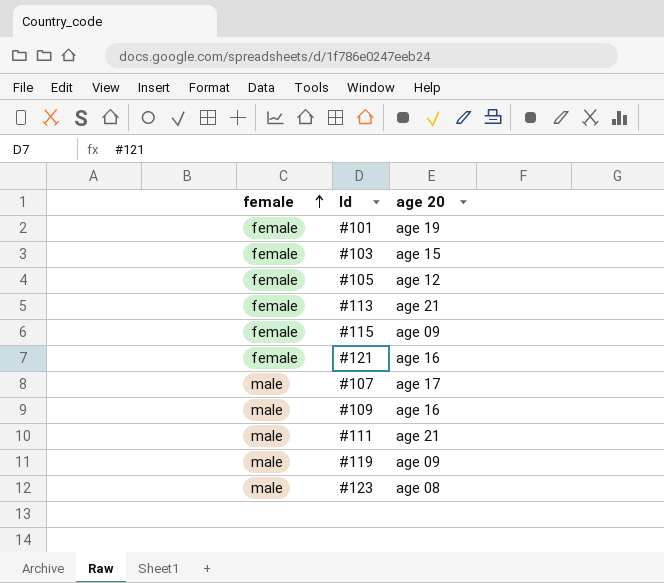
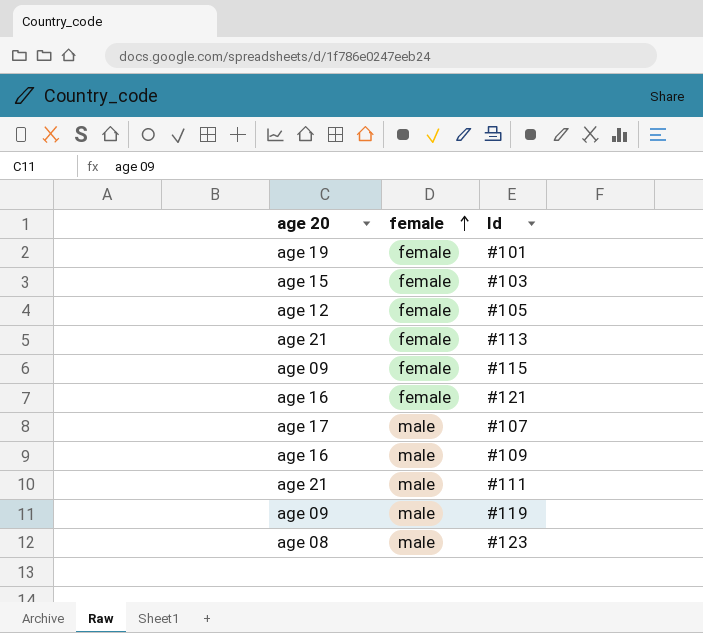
column age 20 | position: 3 -> 1

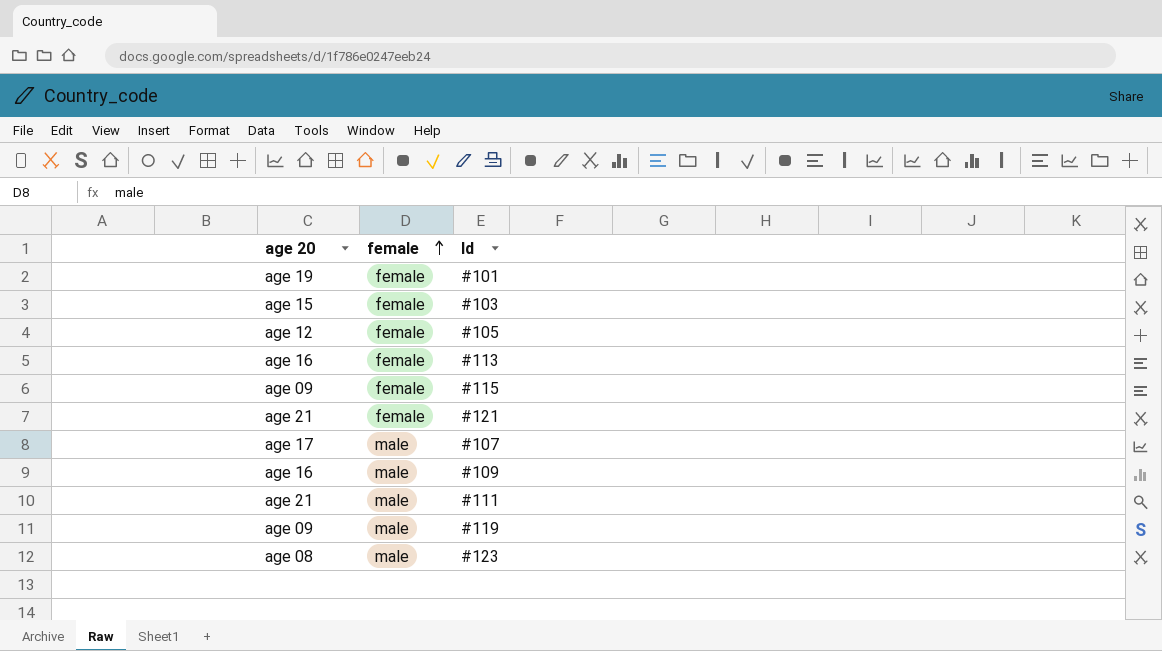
#113 | age 20: age 21 -> age 16
#121 | age 20: age 16 -> age 21

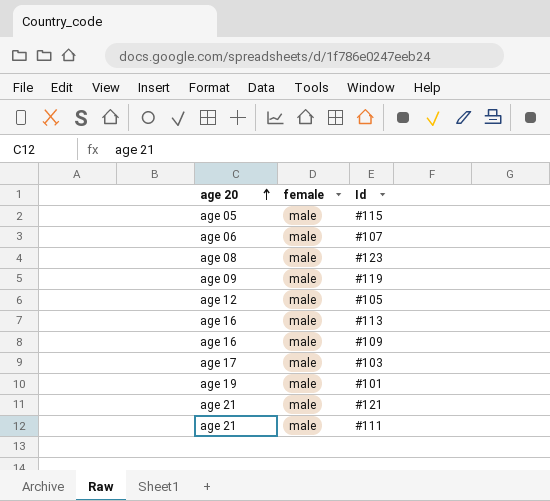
row order: female ascending -> age 20 ascending
#115 | age 20: age 09 -> age 05
#115 | female: female -> male
#107 | age 20: age 17 -> age 06
#105 | female: female -> male
#113 | female: female -> male
#103 | age 20: age 15 -> age 17
#103 | female: female -> male
#101 | female: female -> male
#121 | female: female -> male

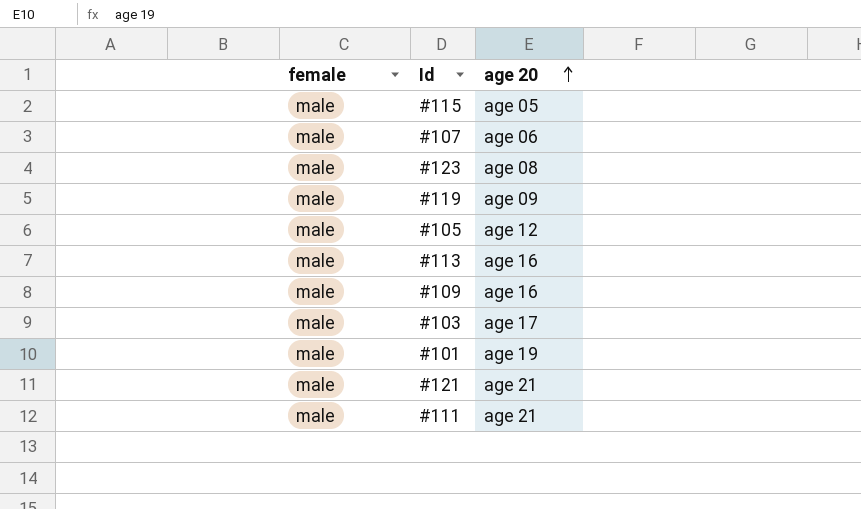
column age 20 | position: 1 -> 3

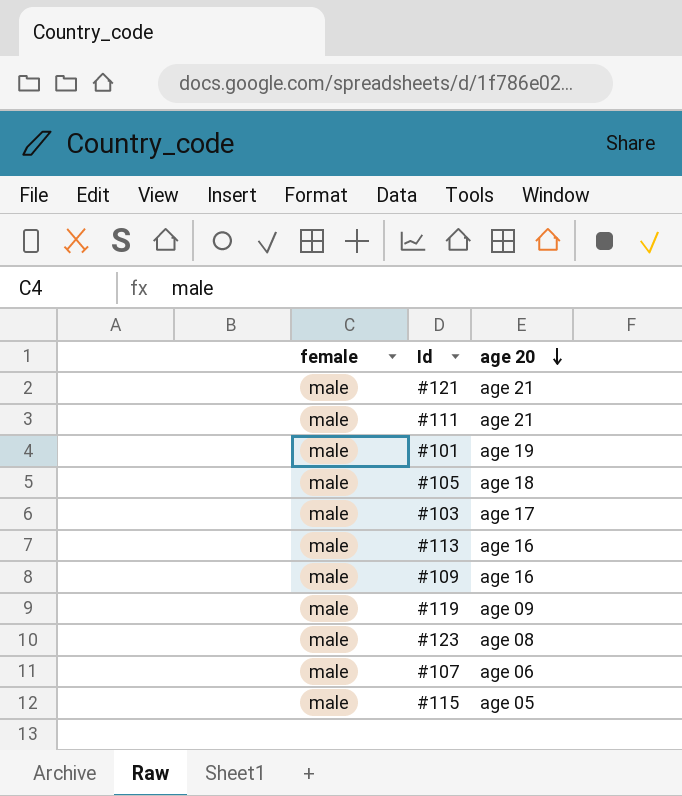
row order: age 20 ascending -> age 20 descending
#105 | age 20: age 12 -> age 18

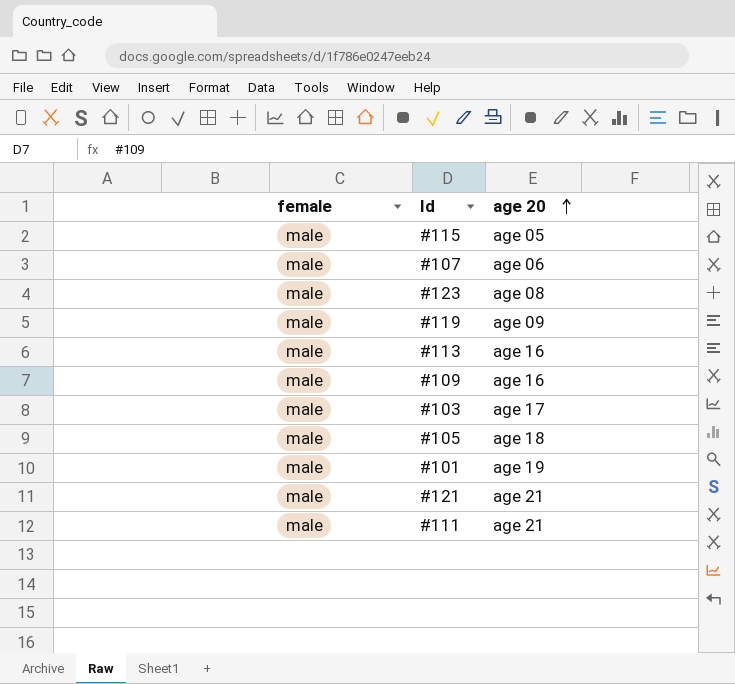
row order: age 20 descending -> age 20 ascending

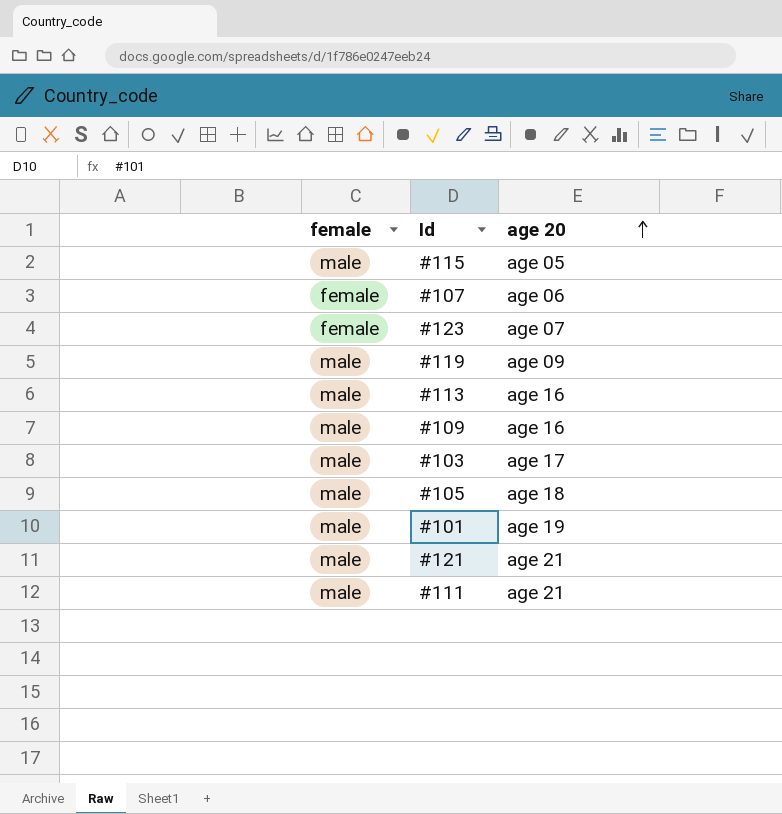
#107 | female: male -> female
#123 | female: male -> female
#123 | age 20: age 08 -> age 07

